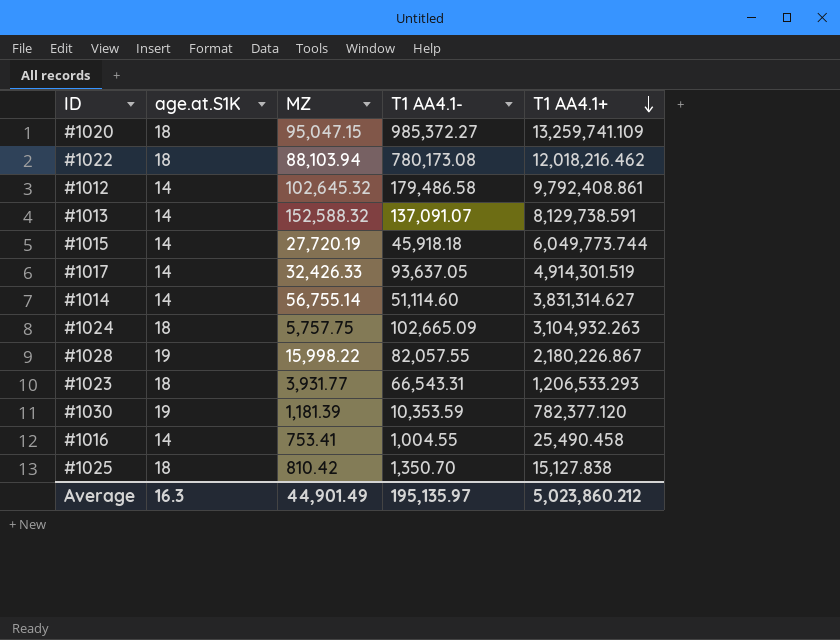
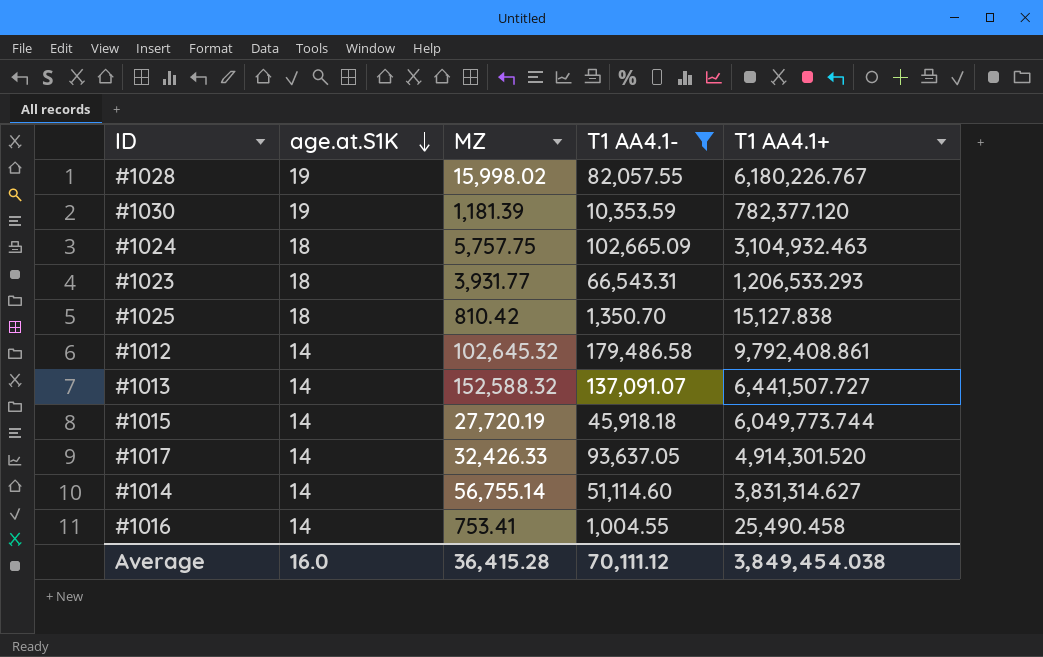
filter: none -> T1 AA4.1- <= 179,486.58
row order: T1 AA4.1+ descending -> age.at.S1K descending
#1028 | MZ: 15,998.22 -> 15,998.02
#1028 | T1 AA4.1+: 2,180,226.867 -> 6,180,226.767
#1024 | T1 AA4.1+: 3,104,932.263 -> 3,104,932.463
#1013 | T1 AA4.1+: 8,129,738.591 -> 6,441,507.727
#1017 | T1 AA4.1+: 4,914,301.519 -> 4,914,301.520
Average | age.at.S1K: 16.3 -> 16.0
Average | MZ: 44,901.49 -> 36,415.28
Average | T1 AA4.1-: 195,135.97 -> 70,111.12
Average | T1 AA4.1+: 5,023,860.212 -> 3,849,454.038

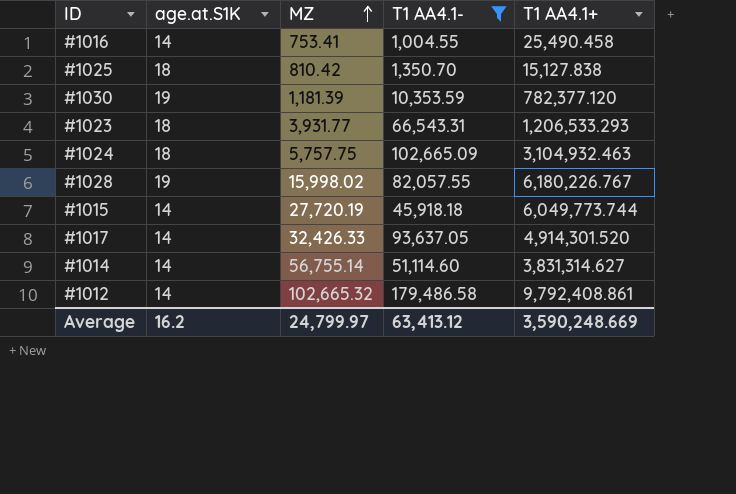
row order: age.at.S1K descending -> MZ ascending
row #1013: 14 | 152,588.32 | 137,091.07 | 6,441,507.727 -> none
#1012 | MZ: 102,645.32 -> 102,665.32
Average | age.at.S1K: 16.0 -> 16.2
Average | MZ: 36,415.28 -> 24,799.97
Average | T1 AA4.1-: 70,111.12 -> 63,413.12
Average | T1 AA4.1+: 3,849,454.038 -> 3,590,248.669

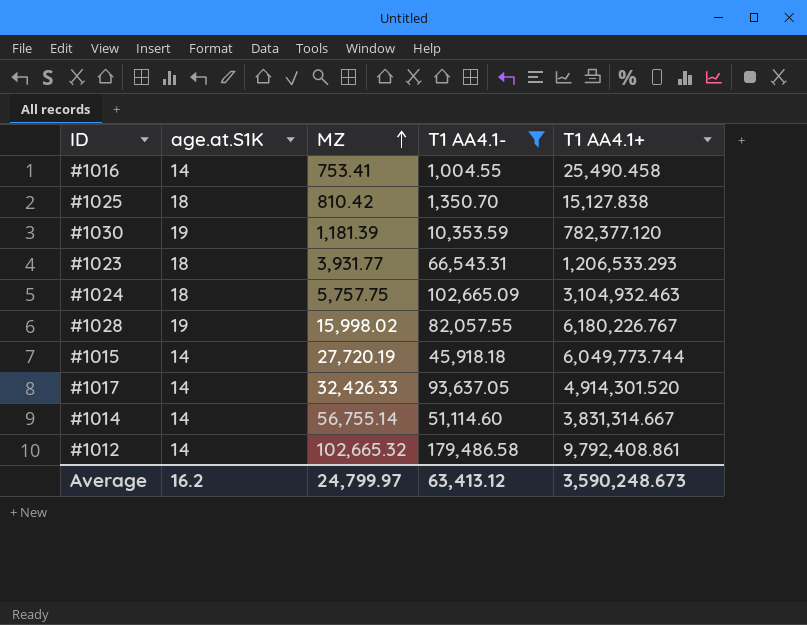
#1014 | T1 AA4.1+: 3,831,314.627 -> 3,831,314.667
Average | T1 AA4.1+: 3,590,248.669 -> 3,590,248.673

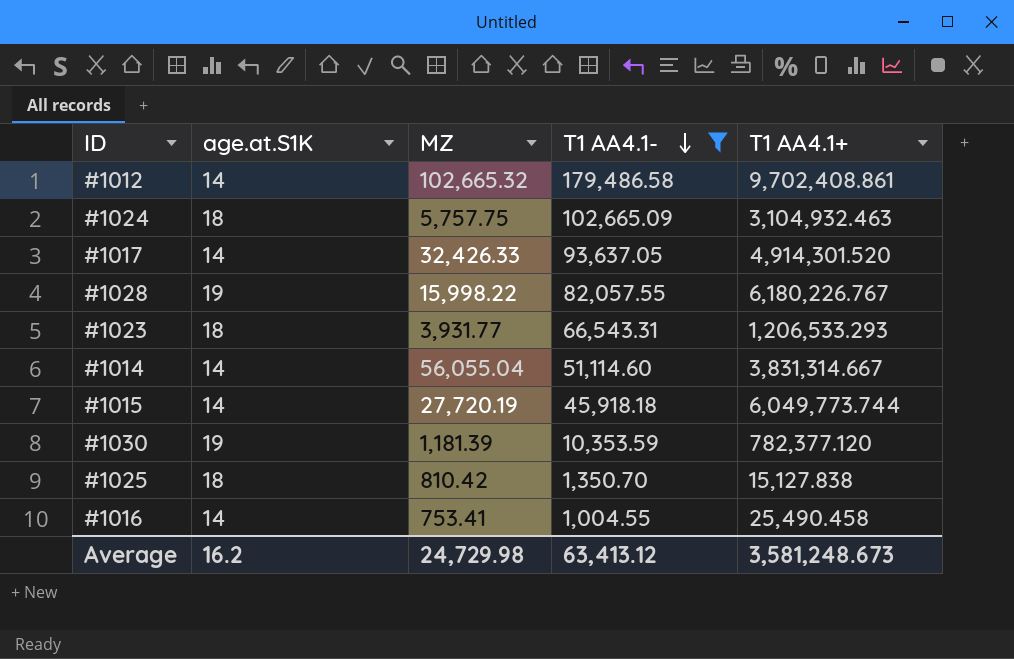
row order: MZ ascending -> T1 AA4.1- descending
#1012 | T1 AA4.1+: 9,792,408.861 -> 9,702,408.861
#1028 | MZ: 15,998.02 -> 15,998.22
#1014 | MZ: 56,755.14 -> 56,055.04
Average | MZ: 24,799.97 -> 24,729.98
Average | T1 AA4.1+: 3,590,248.673 -> 3,581,248.673

